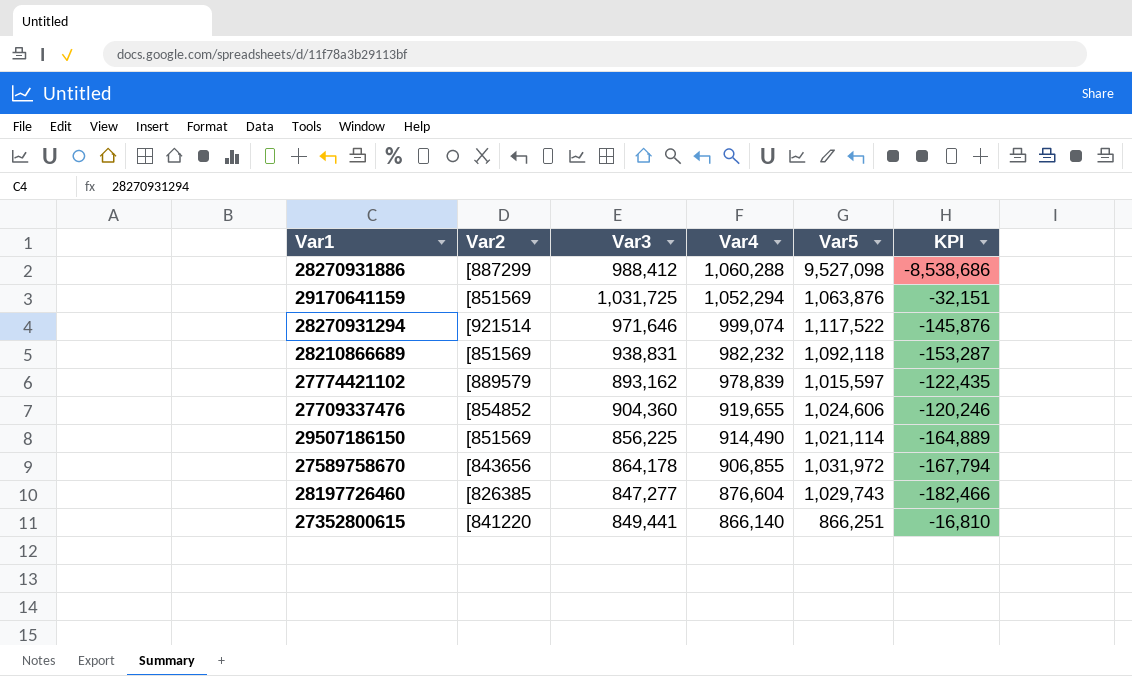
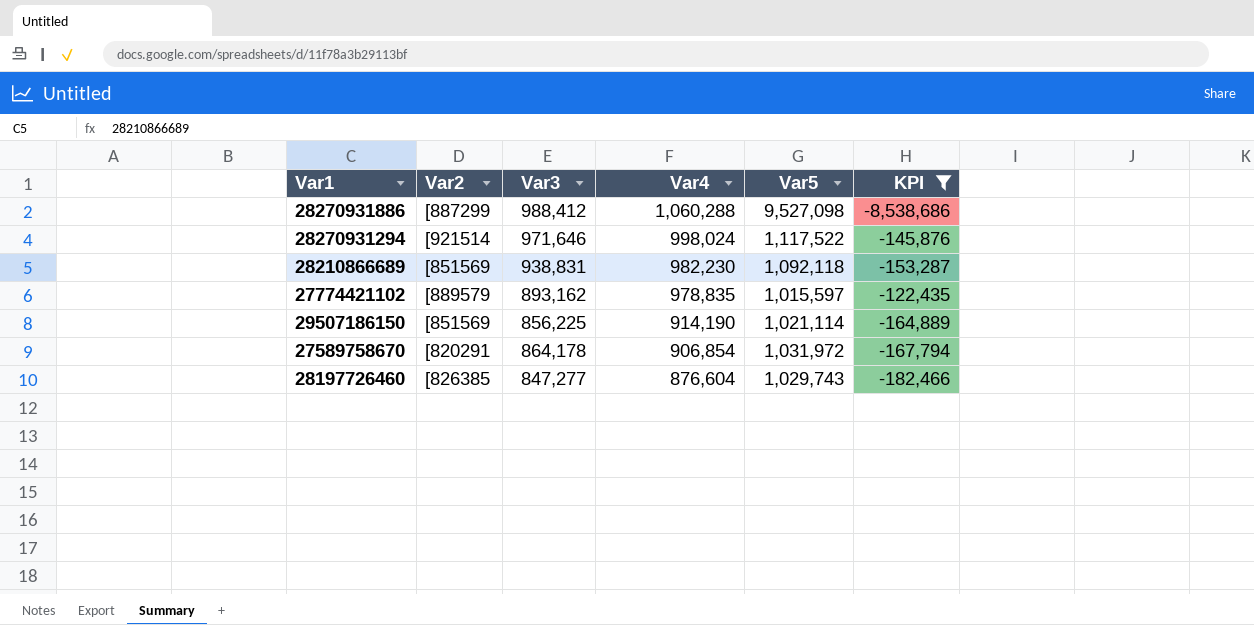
filter: none -> KPI <= -122,435
28270931294 | Var4: 999,074 -> 998,024
28210866689 | Var4: 982,232 -> 982,230
27774421102 | Var4: 978,839 -> 978,835
29507186150 | Var4: 914,490 -> 914,190
27589758670 | Var2: [843656 -> [820291
27589758670 | Var4: 906,855 -> 906,854

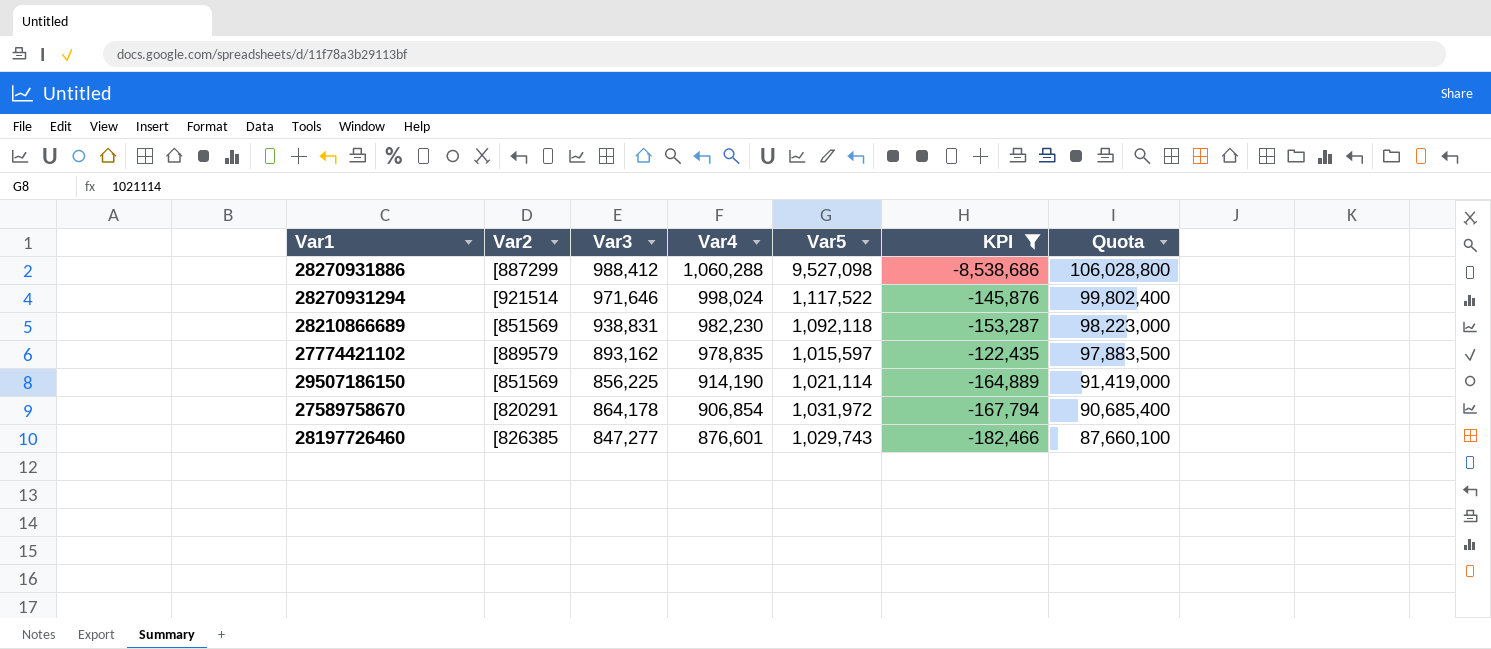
column Quota | formula: none -> [Var4] * 100
28197726460 | Var4: 876,604 -> 876,601

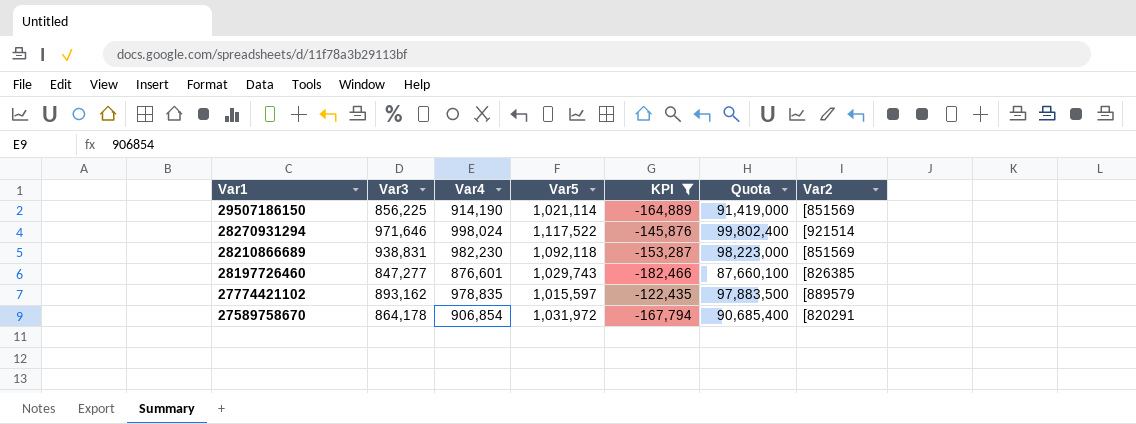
row order: Var4 descending -> Var1 descending
column Var2 | position: 2 -> 7
row 28270931886: [887299 | 988,412 | 1,060,288 | 9,527,098 | -8,538,686 | 106,028,800 -> none

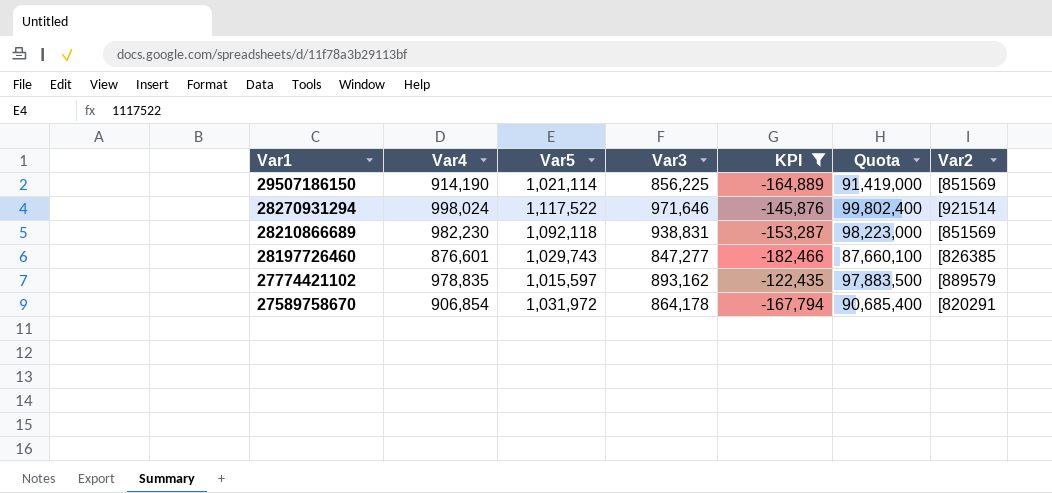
column Var3 | position: 2 -> 4

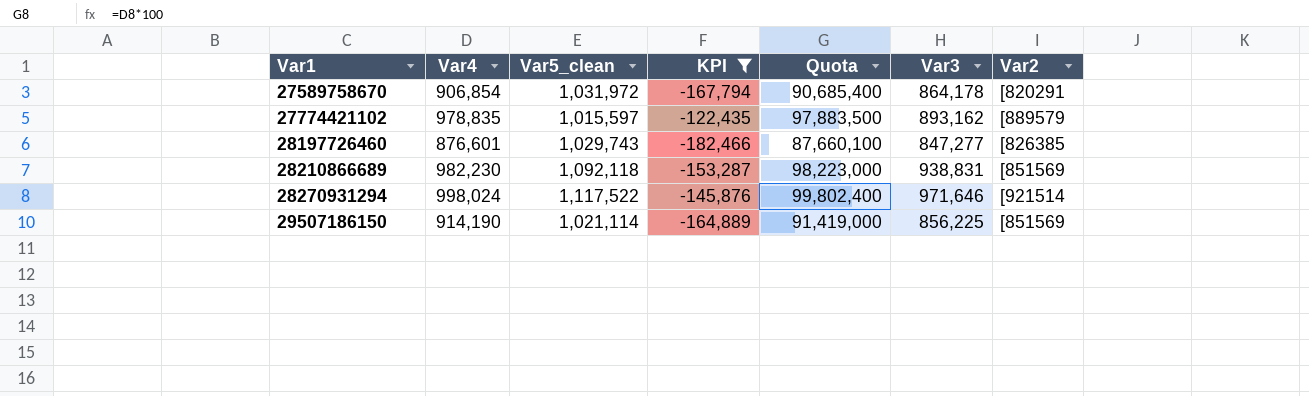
row order: Var1 descending -> Var1 ascending
column name: Var5 -> Var5_clean
column Var3 | position: 4 -> 6

